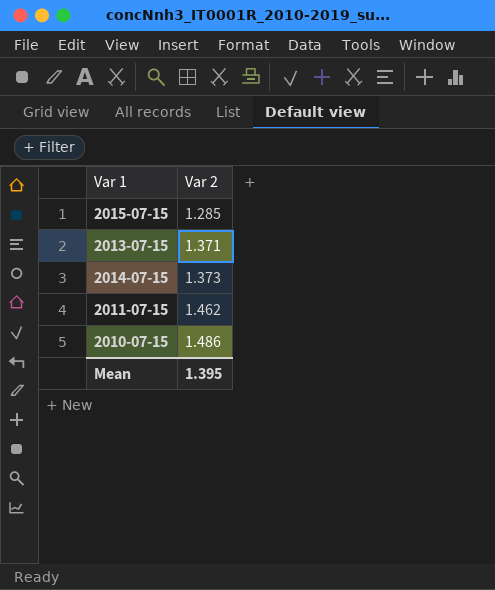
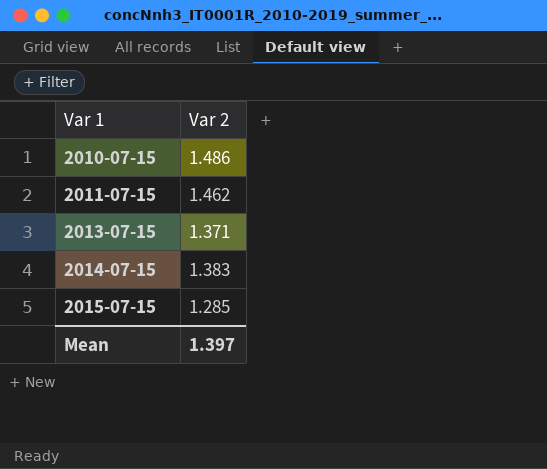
row order: Var 2 ascending -> Var 1 ascending
2014-07-15 | Var 2: 1.373 -> 1.383
Mean | Var 2: 1.395 -> 1.397

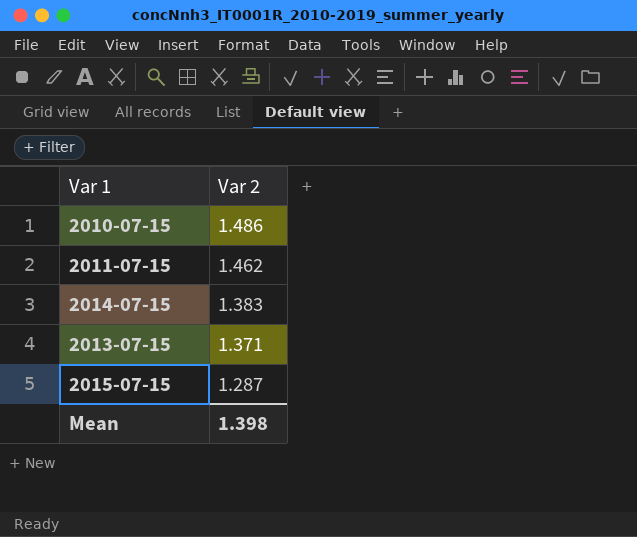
row order: Var 1 ascending -> Var 2 descending
2015-07-15 | Var 2: 1.285 -> 1.287
Mean | Var 2: 1.397 -> 1.398

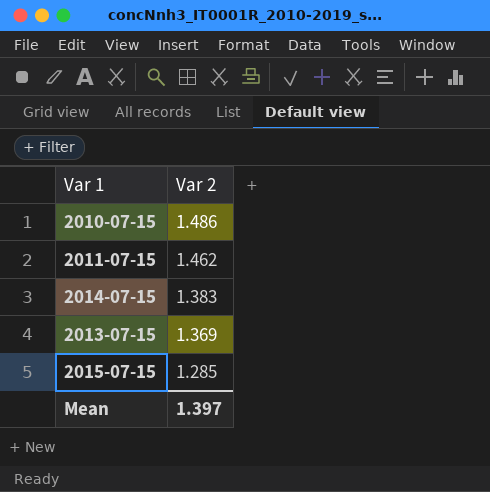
2013-07-15 | Var 2: 1.371 -> 1.369
2015-07-15 | Var 2: 1.287 -> 1.285
Mean | Var 2: 1.398 -> 1.397

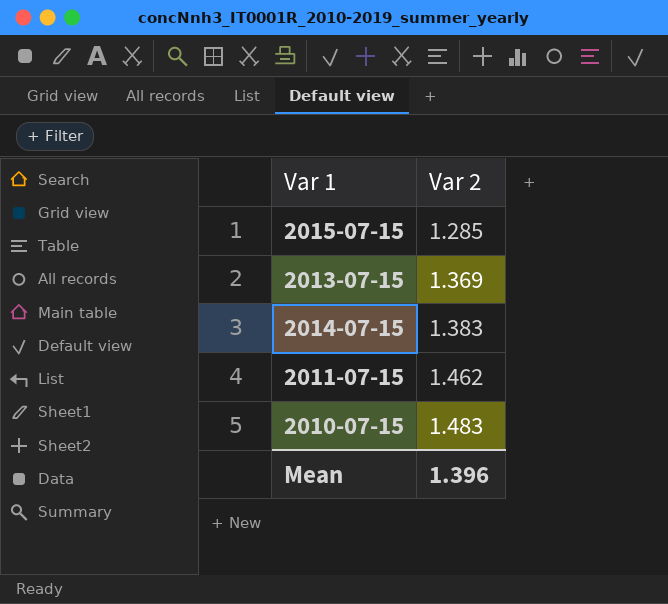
row order: Var 2 descending -> Var 2 ascending
2010-07-15 | Var 2: 1.486 -> 1.483
Mean | Var 2: 1.397 -> 1.396

